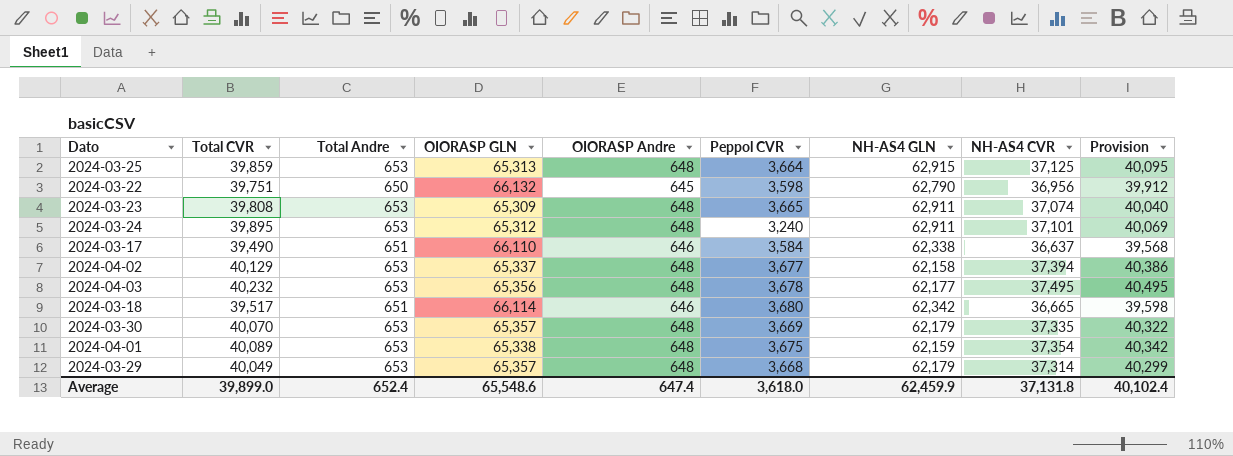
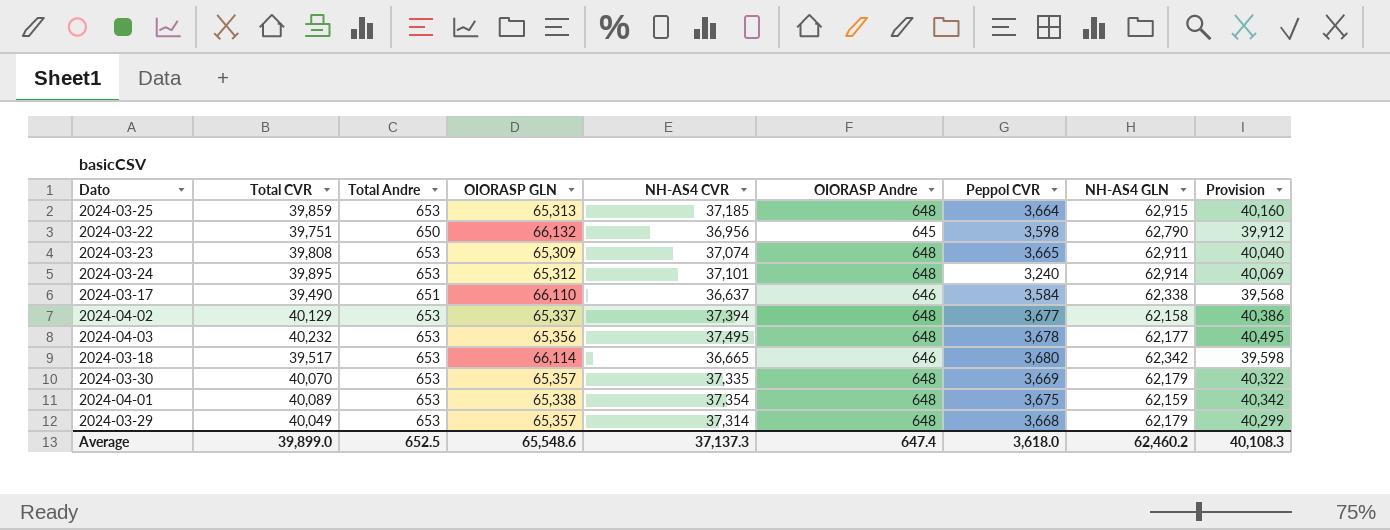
column NH-AS4 CVR | position: 8 -> 5
2024-03-25 | NH-AS4 CVR: 37,125 -> 37,185
2024-03-25 | Provision: 40,095 -> 40,160
2024-03-24 | NH-AS4 GLN: 62,911 -> 62,914
2024-03-18 | Total Andre: 651 -> 653
Average | Total Andre: 652.4 -> 652.5
Average | NH-AS4 CVR: 37,131.8 -> 37,137.3
Average | NH-AS4 GLN: 62,459.9 -> 62,460.2
Average | Provision: 40,102.4 -> 40,108.3

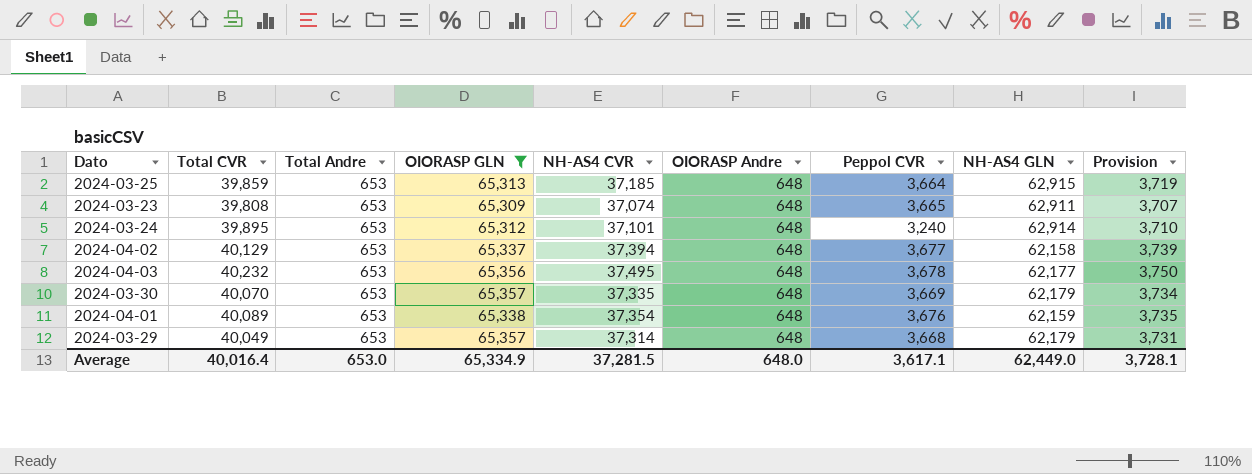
filter: none -> OIORASP GLN <= 65,357
column Provision | formula: [NH-AS4 CVR] * 1.08 -> [NH-AS4 CVR] * 0.1
2024-04-01 | Peppol CVR: 3,675 -> 3,676
Average | Total CVR: 39,899.0 -> 40,016.4
Average | Total Andre: 652.5 -> 653.0
Average | OIORASP GLN: 65,548.6 -> 65,334.9
Average | NH-AS4 CVR: 37,137.3 -> 37,281.5
Average | OIORASP Andre: 647.4 -> 648.0
Average | Peppol CVR: 3,618.0 -> 3,617.1
Average | NH-AS4 GLN: 62,460.2 -> 62,449.0
Average | Provision: 40,108.3 -> 3,728.1

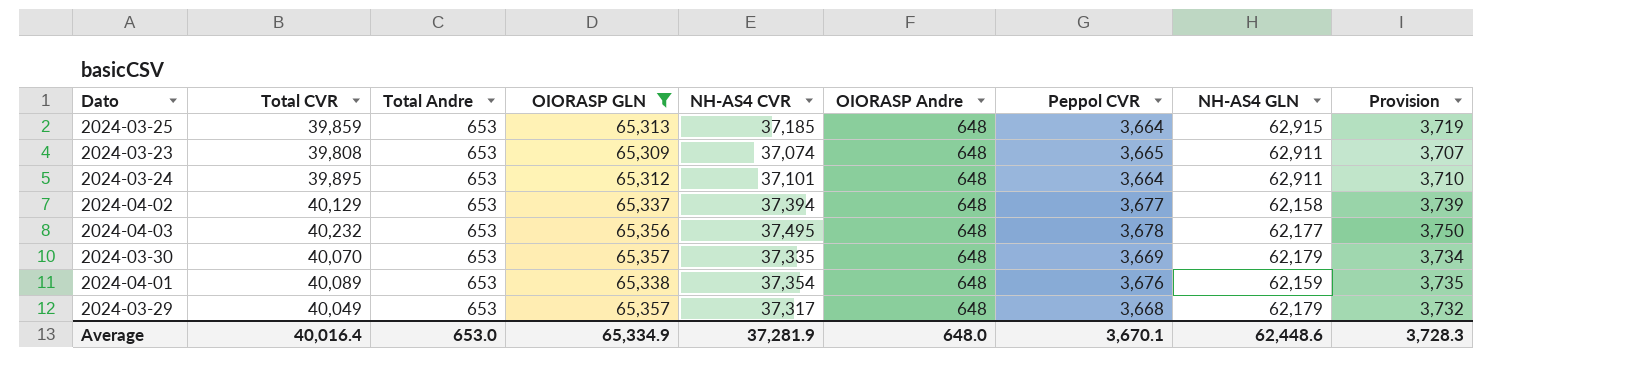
2024-03-24 | Peppol CVR: 3,240 -> 3,664
2024-03-24 | NH-AS4 GLN: 62,914 -> 62,911
2024-03-29 | NH-AS4 CVR: 37,314 -> 37,317
2024-03-29 | Provision: 3,731 -> 3,732
Average | NH-AS4 CVR: 37,281.5 -> 37,281.9
Average | Peppol CVR: 3,617.1 -> 3,670.1
Average | NH-AS4 GLN: 62,449.0 -> 62,448.6
Average | Provision: 3,728.1 -> 3,728.3

